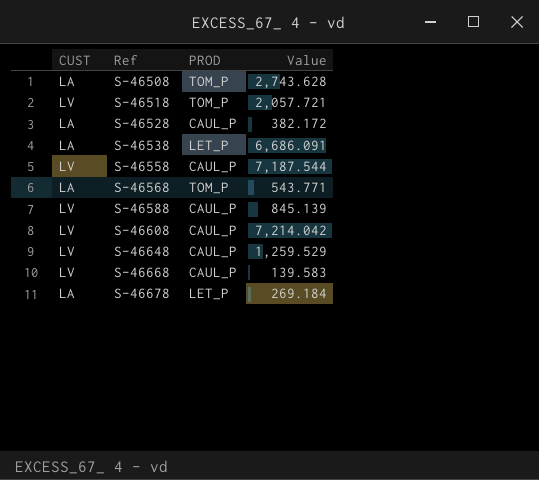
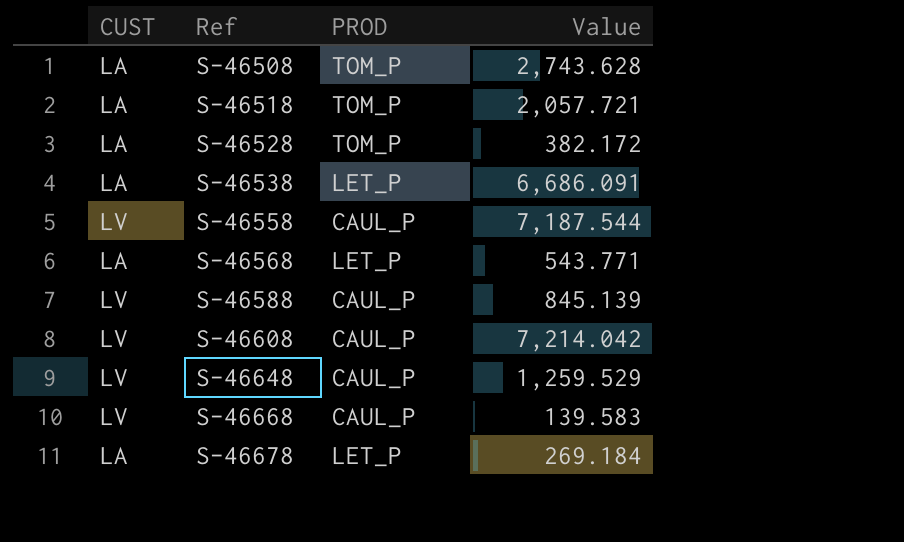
S-46518 | CUST: LV -> LA
S-46528 | PROD: CAUL_P -> TOM_P
S-46568 | PROD: TOM_P -> LET_P

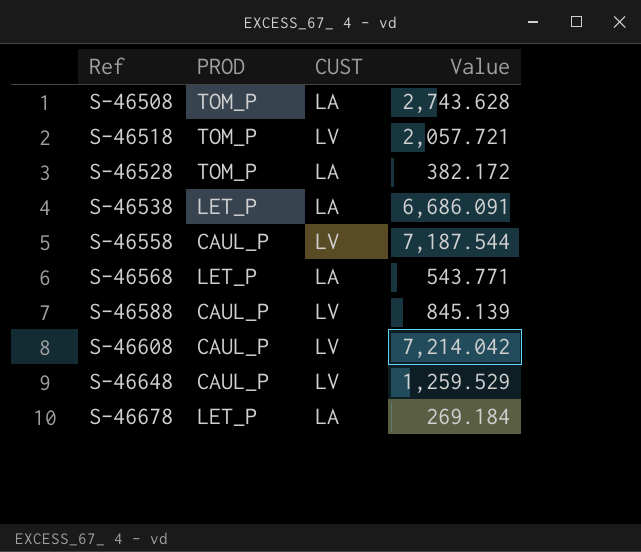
column CUST | position: 1 -> 3
row S-46668: LV | CAUL_P | 139.583 -> none
S-46518 | CUST: LA -> LV

